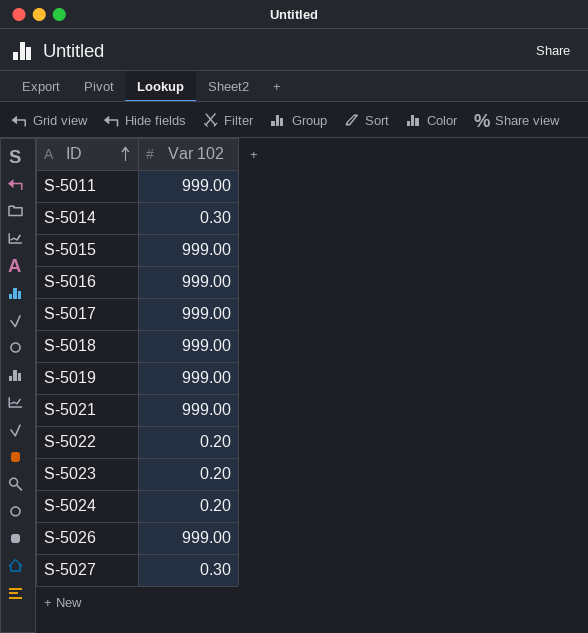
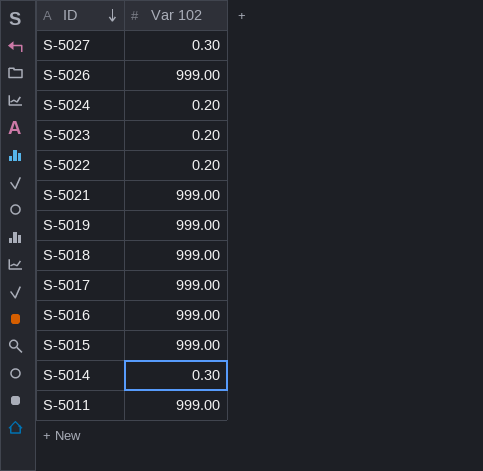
row order: ID ascending -> ID descending

